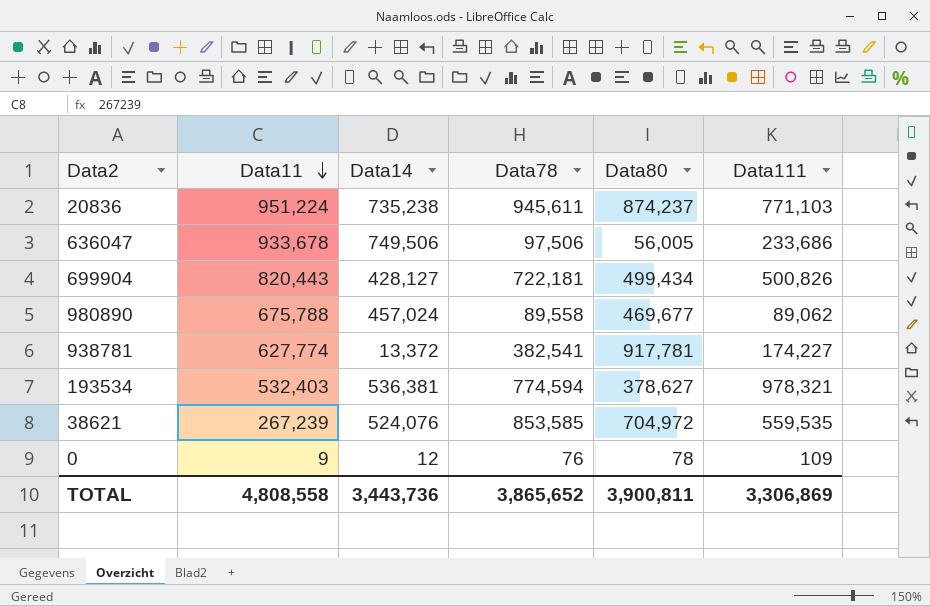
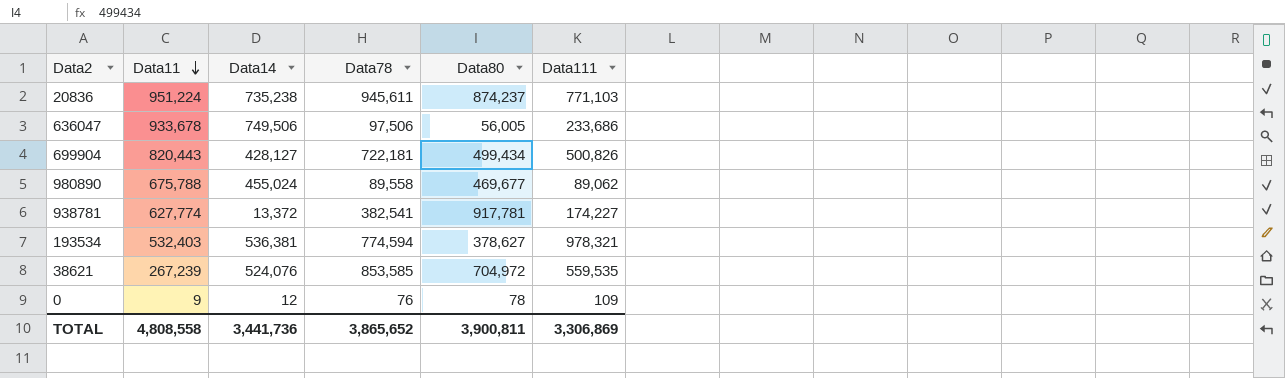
980890 | Data14: 457,024 -> 455,024
TOTAL | Data14: 3,443,736 -> 3,441,736

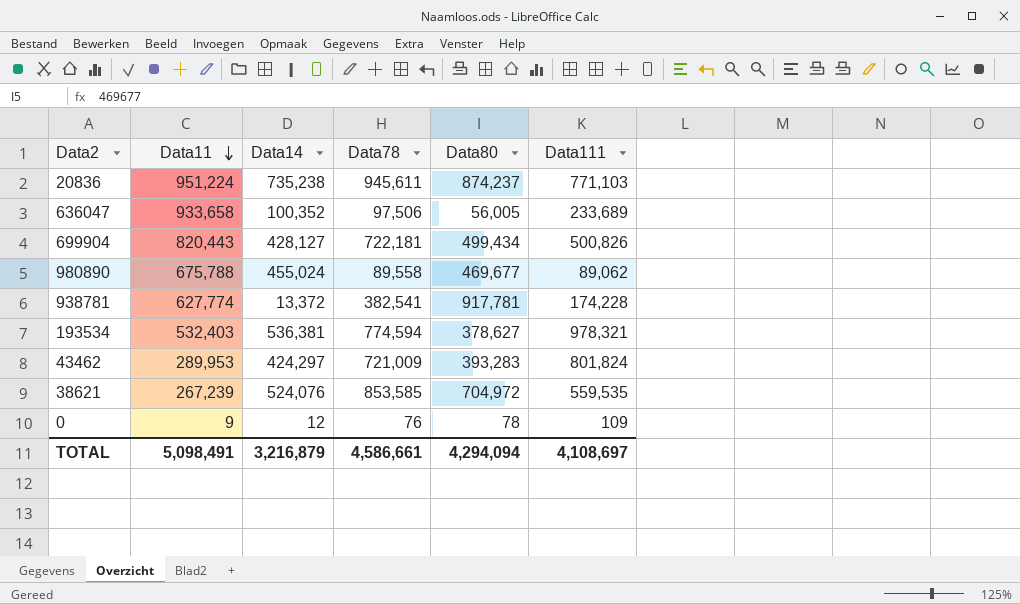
636047 | Data11: 933,678 -> 933,658
636047 | Data14: 749,506 -> 100,352
636047 | Data111: 233,686 -> 233,689
938781 | Data111: 174,227 -> 174,228
row 43462: none -> 289,953 | 424,297 | 721,009 | 393,283 | 801,824
TOTAL | Data11: 4,808,558 -> 5,098,491
TOTAL | Data14: 3,441,736 -> 3,216,879
TOTAL | Data78: 3,865,652 -> 4,586,661
TOTAL | Data80: 3,900,811 -> 4,294,094
TOTAL | Data111: 3,306,869 -> 4,108,697

